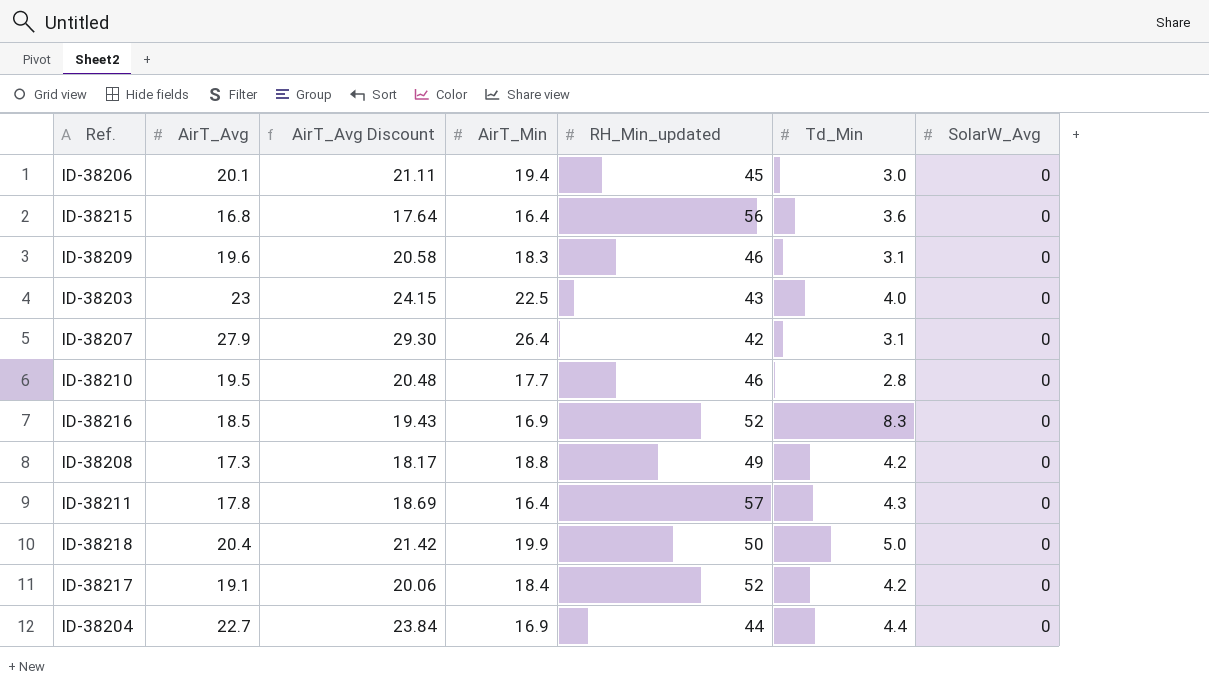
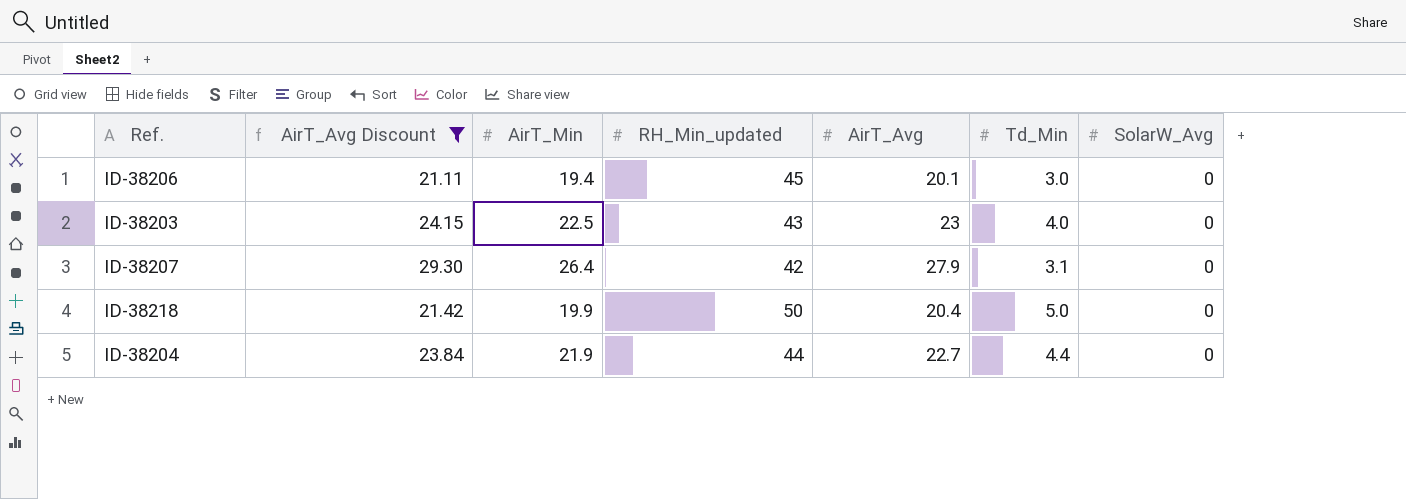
filter: none -> AirT_Avg Discount >= 21.11
column AirT_Avg | position: 2 -> 5
ID-38204 | AirT_Min: 16.9 -> 21.9

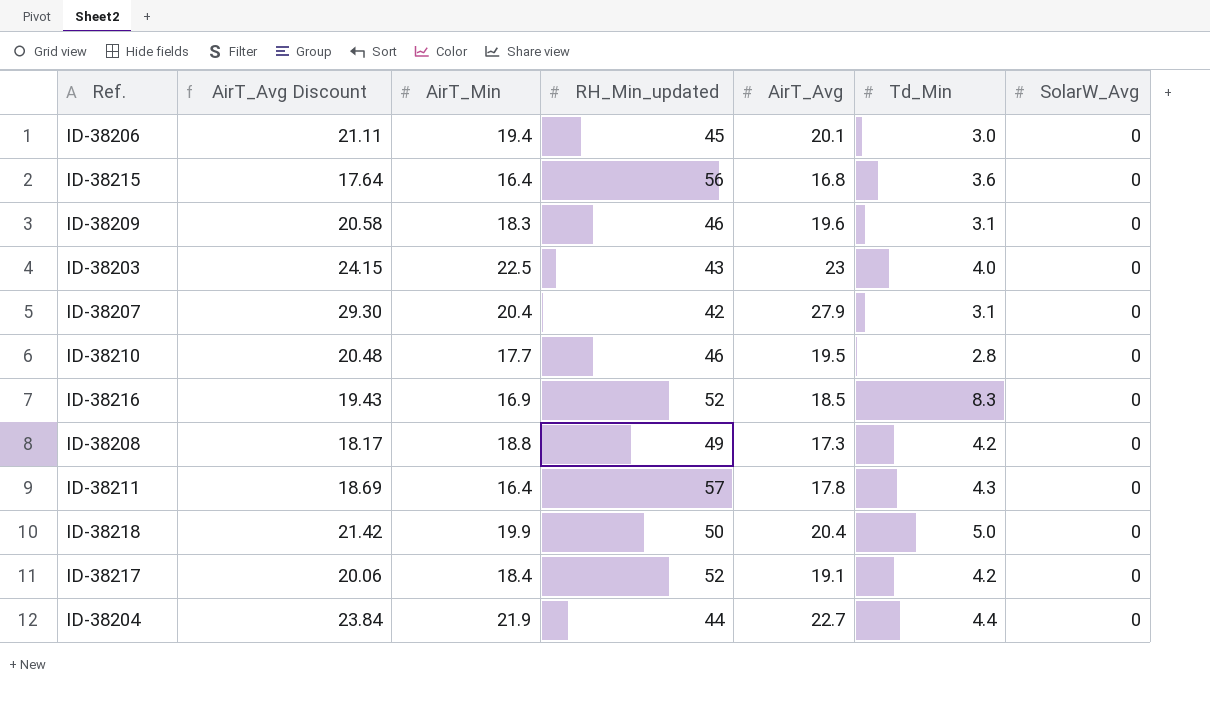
filter: AirT_Avg Discount >= 21.11 -> none
ID-38207 | AirT_Min: 26.4 -> 20.4

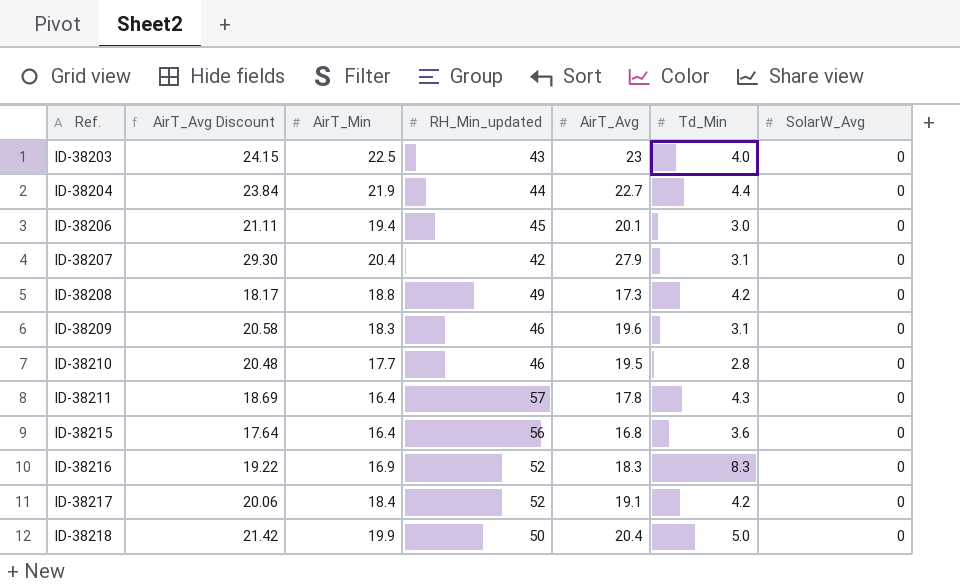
row order: none -> Ref. ascending
ID-38216 | AirT_Avg Discount: 19.43 -> 19.22
ID-38216 | AirT_Avg: 18.5 -> 18.3

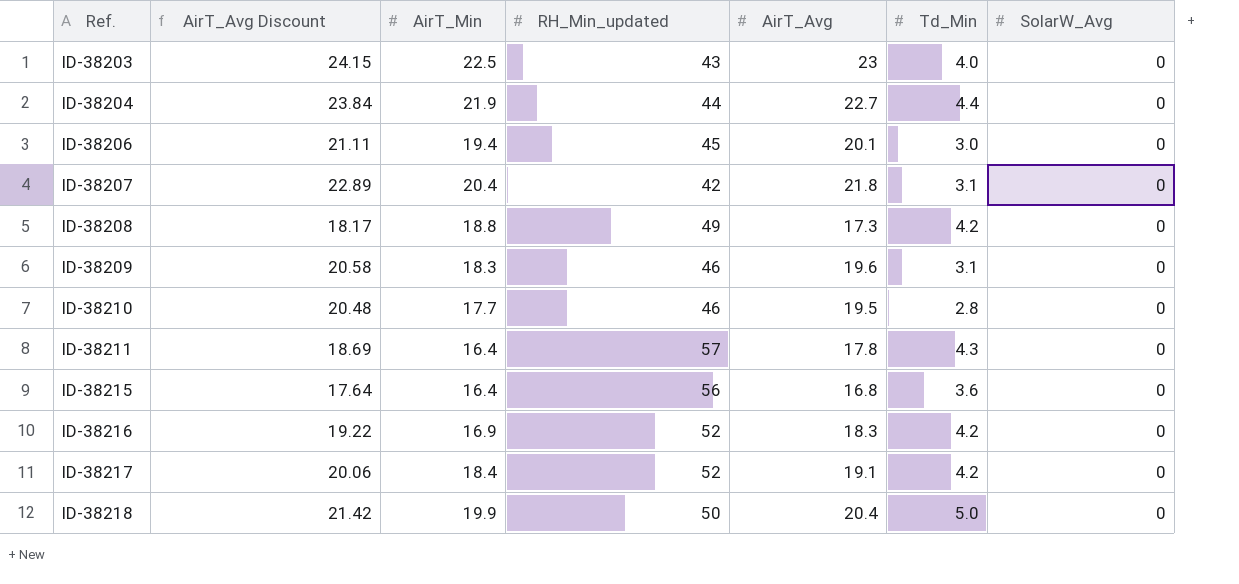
ID-38207 | AirT_Avg Discount: 29.30 -> 22.89
ID-38207 | AirT_Avg: 27.9 -> 21.8
ID-38216 | Td_Min: 8.3 -> 4.2

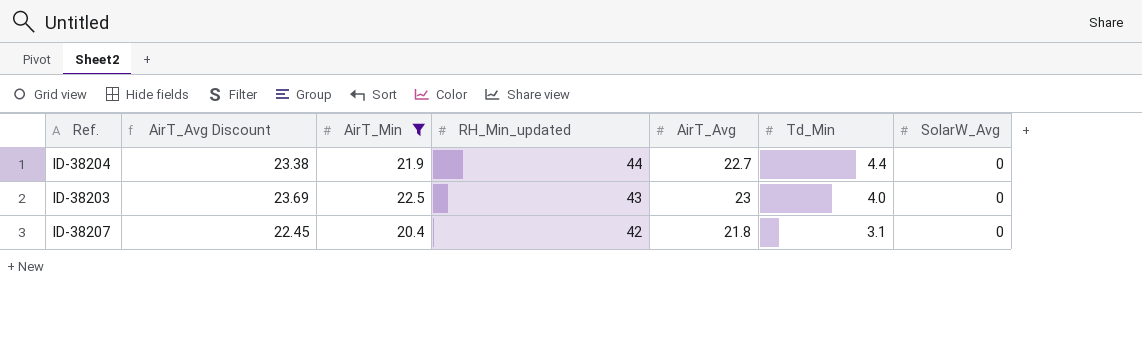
filter: none -> AirT_Min >= 20.4
row order: Ref. ascending -> RH_Min_updated descending
column AirT_Avg Discount | formula: [AirT_Avg] * 1.05 -> [AirT_Avg] * 1.03

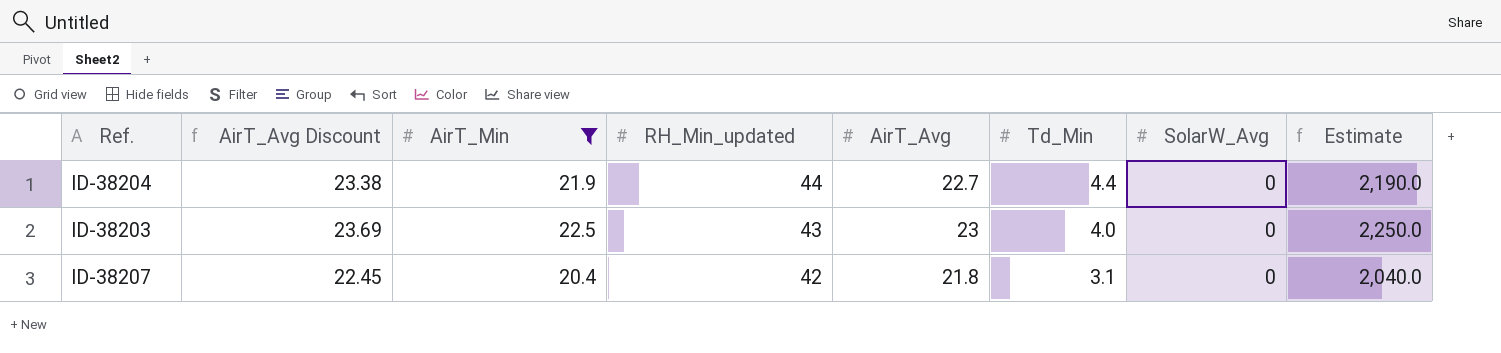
column Estimate | formula: none -> [AirT_Min] * 100

